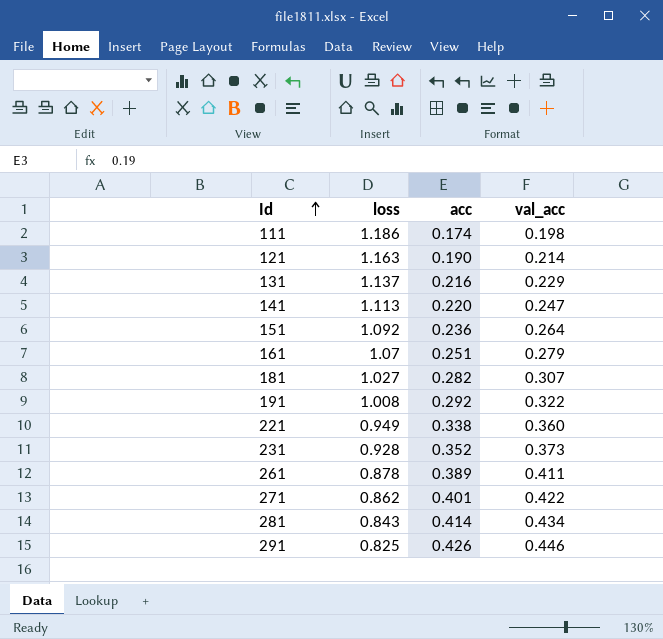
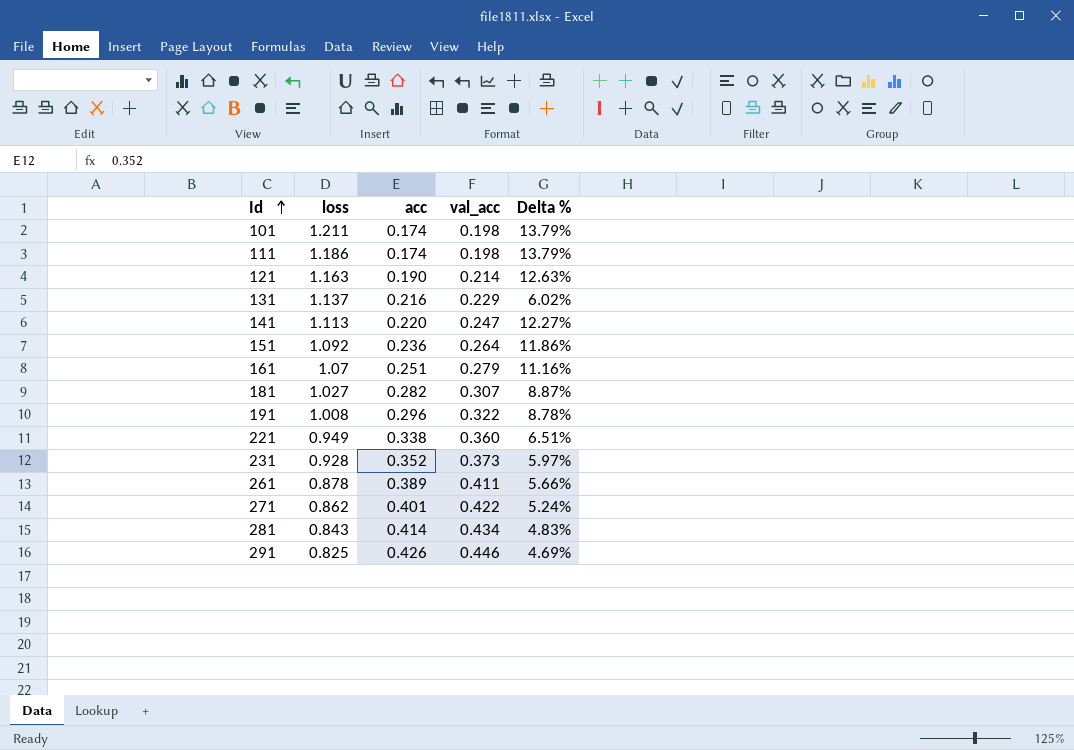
column Delta % | formula: none -> ([val_acc] - [acc]) / [acc]
row 101: none -> 1.211 | 0.174 | 0.198 | 13.79%
191 | acc: 0.292 -> 0.296

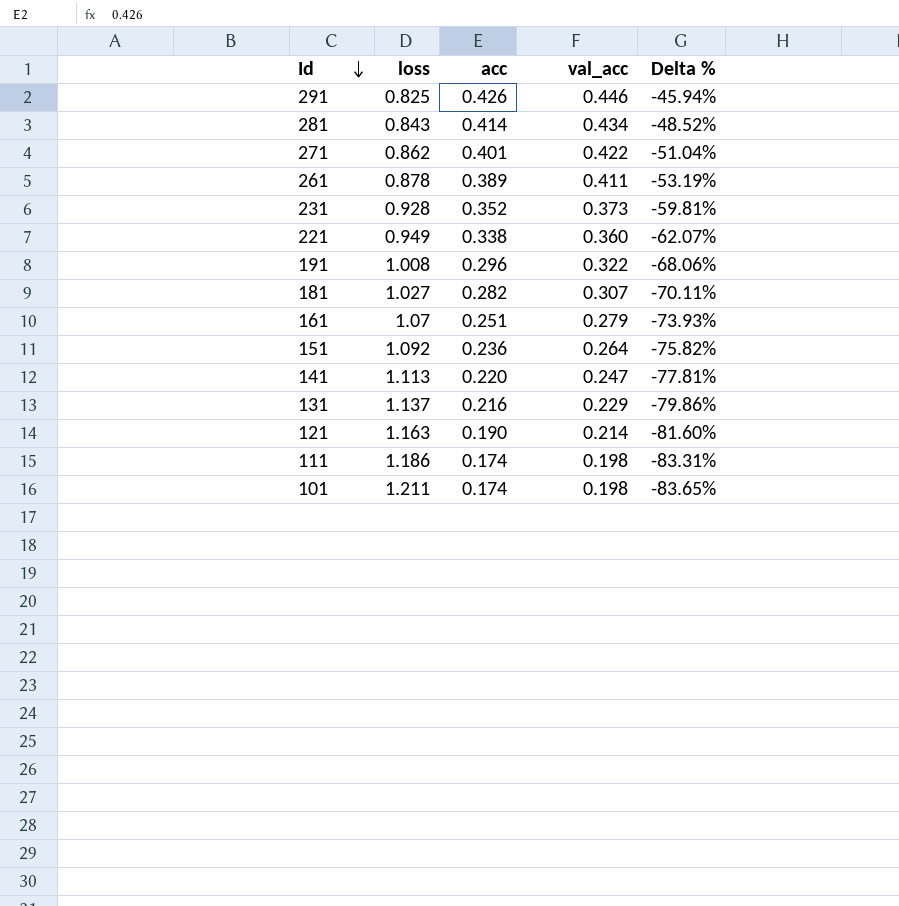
row order: Id ascending -> Id descending
column Delta % | formula: ([val_acc] - [acc]) / [acc] -> ([val_acc] - [loss]) / [loss]

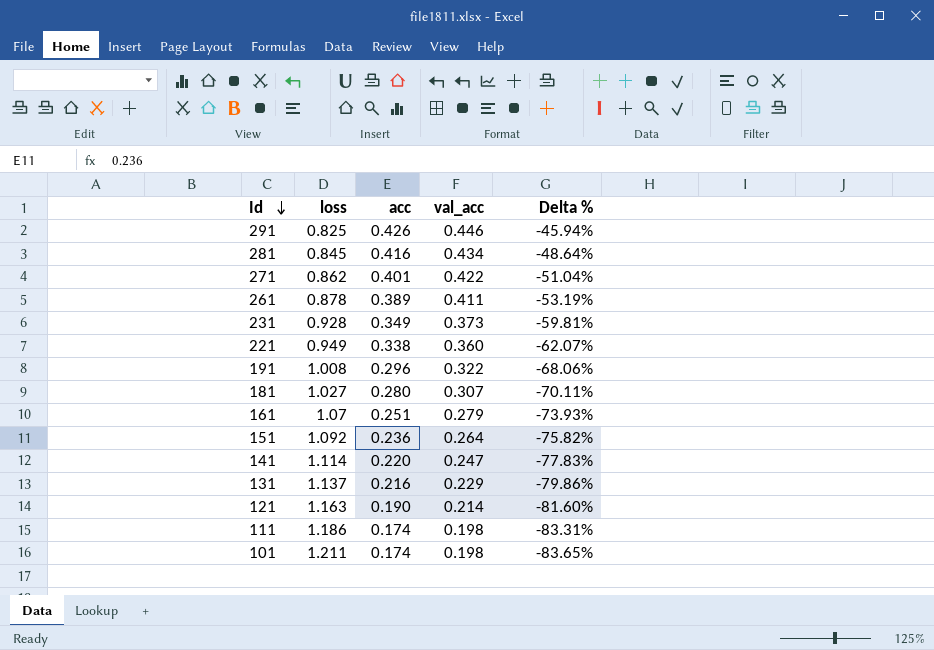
281 | loss: 0.843 -> 0.845
281 | acc: 0.414 -> 0.416
281 | Delta %: -48.52% -> -48.64%
231 | acc: 0.352 -> 0.349
181 | acc: 0.282 -> 0.280
141 | loss: 1.113 -> 1.114
141 | Delta %: -77.81% -> -77.83%

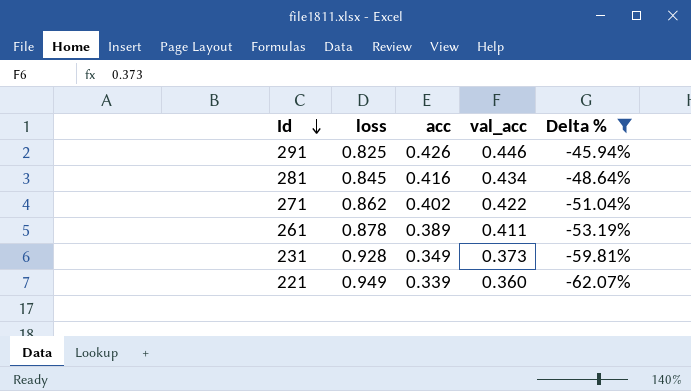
filter: none -> Delta % >= -62.07%
271 | acc: 0.401 -> 0.402
221 | acc: 0.338 -> 0.339

